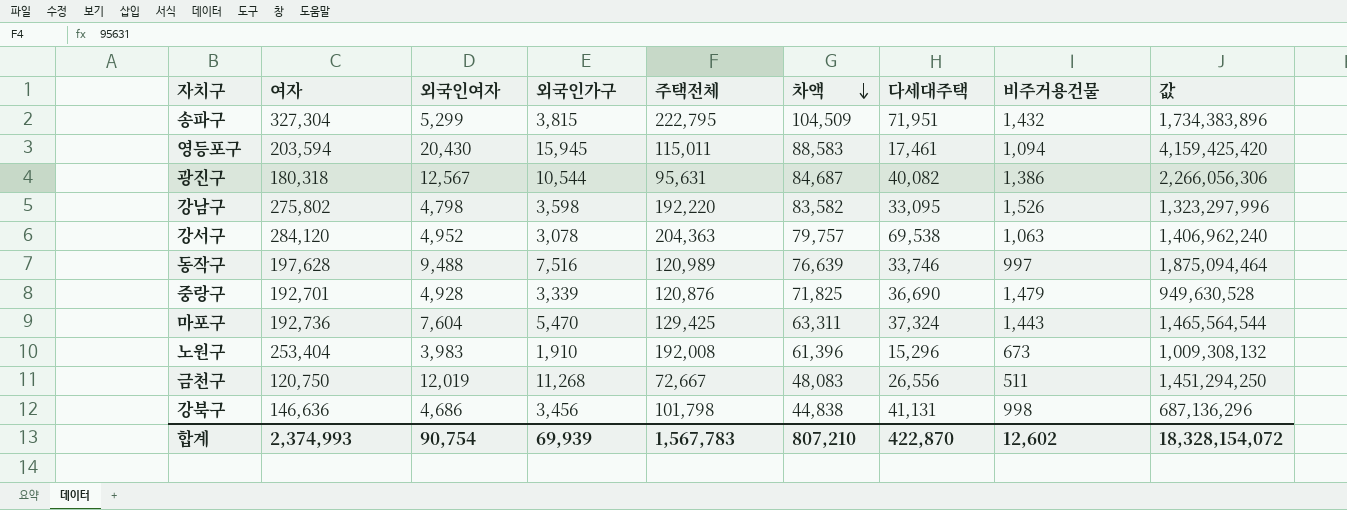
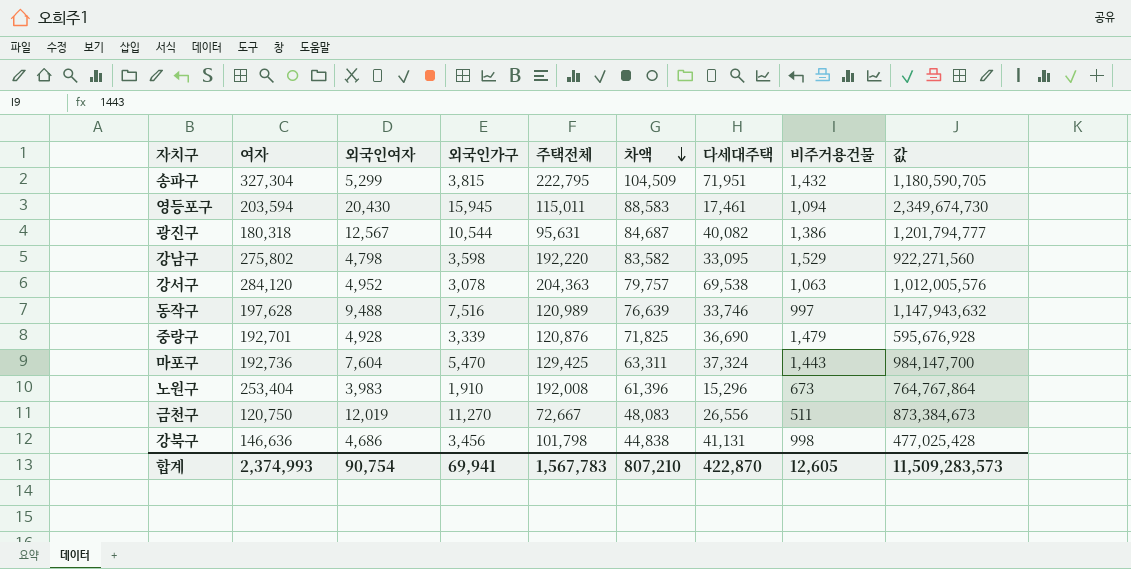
column 값 | formula: [여자] * [외국인여자] -> [외국인여자] * [주택전체]
강남구 | 비주거용건물: 1,526 -> 1,529
금천구 | 외국인가구: 11,268 -> 11,270
합계 | 외국인가구: 69,939 -> 69,941
합계 | 비주거용건물: 12,602 -> 12,605
합계 | 값: 18,328,154,072 -> 11,509,283,573

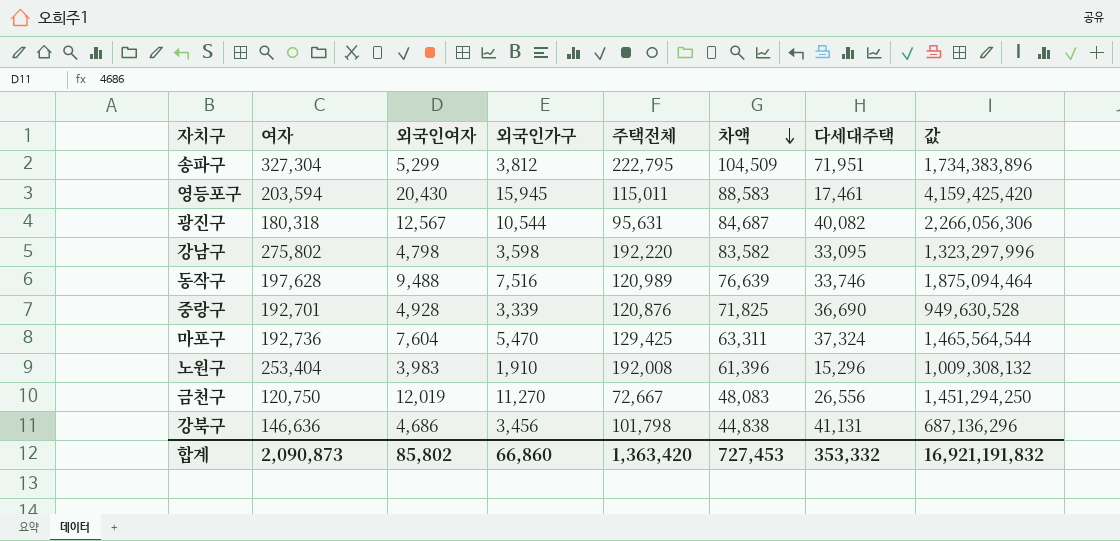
column 비주거용건물 | position: 8 -> none
column 값 | formula: [외국인여자] * [주택전체] -> [여자] * [외국인여자]
row 강서구: 284,120 | 4,952 | 3,078 | 204,363 | 79,757 | 69,538 | 1,063 | 1,012,005,576 -> none
송파구 | 외국인가구: 3,815 -> 3,812
합계 | 여자: 2,374,993 -> 2,090,873
합계 | 외국인여자: 90,754 -> 85,802
합계 | 외국인가구: 69,941 -> 66,860
합계 | 주택전체: 1,567,783 -> 1,363,420
합계 | 차액: 807,210 -> 727,453
합계 | 다세대주택: 422,870 -> 353,332
합계 | 값: 11,509,283,573 -> 16,921,191,832

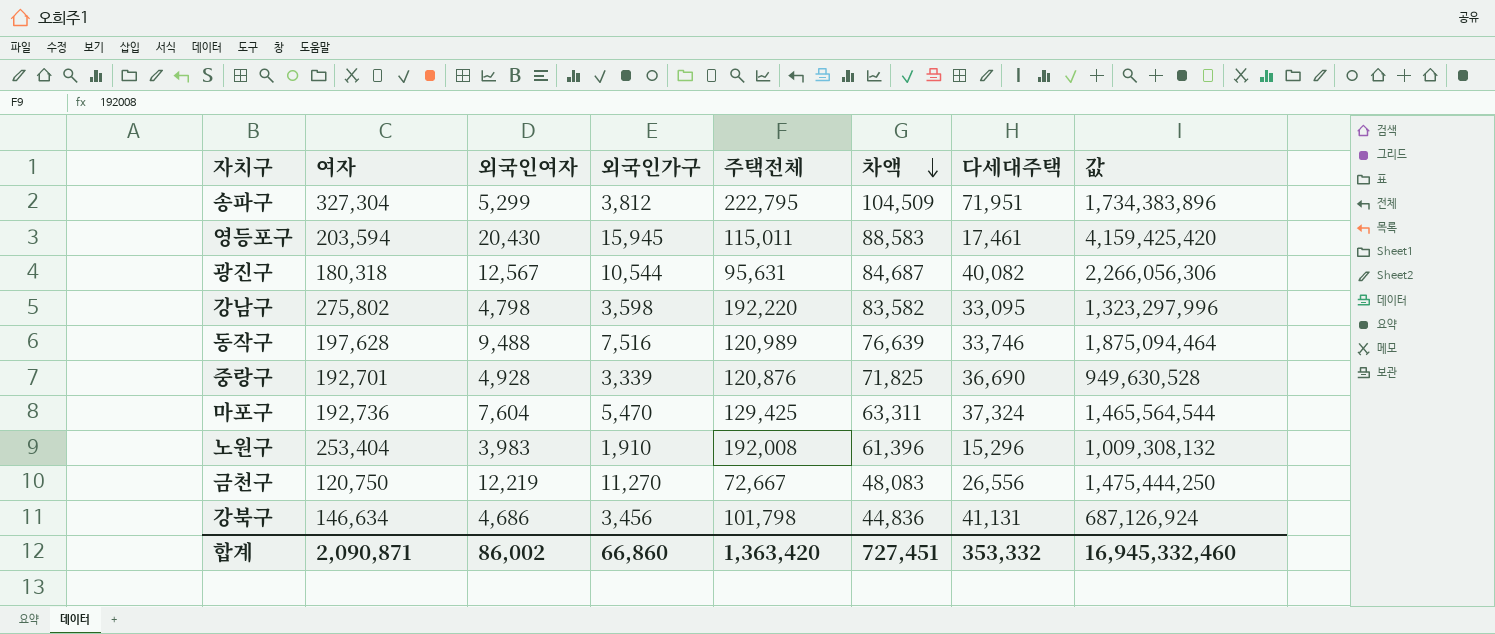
금천구 | 외국인여자: 12,019 -> 12,219
금천구 | 값: 1,451,294,250 -> 1,475,444,250
강북구 | 여자: 146,636 -> 146,634
강북구 | 차액: 44,838 -> 44,836
강북구 | 값: 687,136,296 -> 687,126,924
합계 | 여자: 2,090,873 -> 2,090,871
합계 | 외국인여자: 85,802 -> 86,002
합계 | 차액: 727,453 -> 727,451
합계 | 값: 16,921,191,832 -> 16,945,332,460

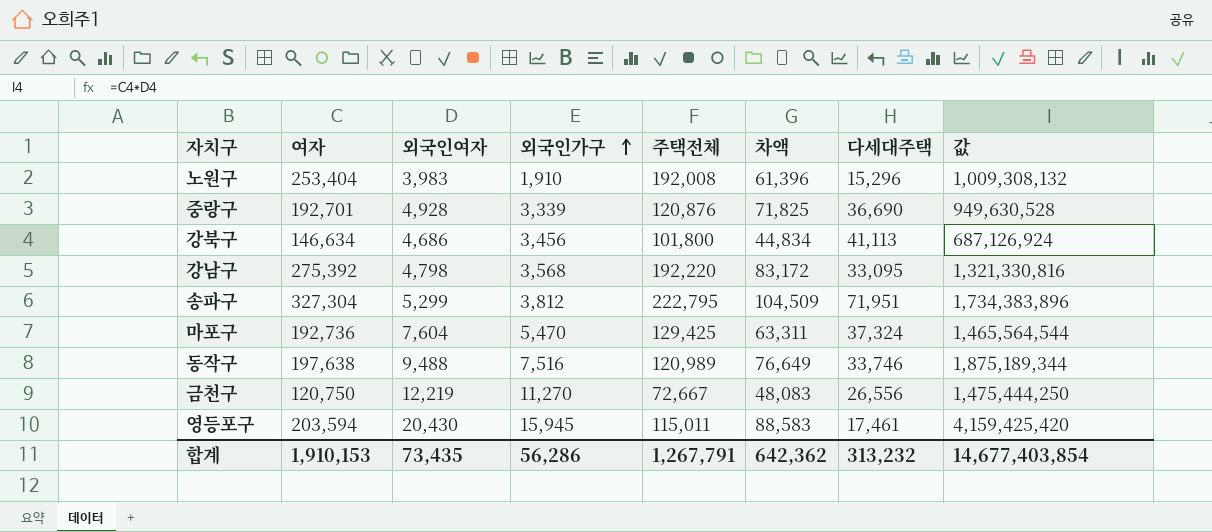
row order: 차액 descending -> 외국인가구 ascending
row 광진구: 180,318 | 12,567 | 10,544 | 95,631 | 84,687 | 40,082 | 2,266,056,306 -> none
강북구 | 주택전체: 101,798 -> 101,800
강북구 | 차액: 44,836 -> 44,834
강북구 | 다세대주택: 41,131 -> 41,113
강남구 | 여자: 275,802 -> 275,392
강남구 | 외국인가구: 3,598 -> 3,568
강남구 | 차액: 83,582 -> 83,172
강남구 | 값: 1,323,297,996 -> 1,321,330,816
동작구 | 여자: 197,628 -> 197,638
동작구 | 차액: 76,639 -> 76,649
동작구 | 값: 1,875,094,464 -> 1,875,189,344
합계 | 여자: 2,090,871 -> 1,910,153
합계 | 외국인여자: 86,002 -> 73,435
합계 | 외국인가구: 66,860 -> 56,286
합계 | 주택전체: 1,363,420 -> 1,267,791
합계 | 차액: 727,451 -> 642,362
합계 | 다세대주택: 353,332 -> 313,232
합계 | 값: 16,945,332,460 -> 14,677,403,854

